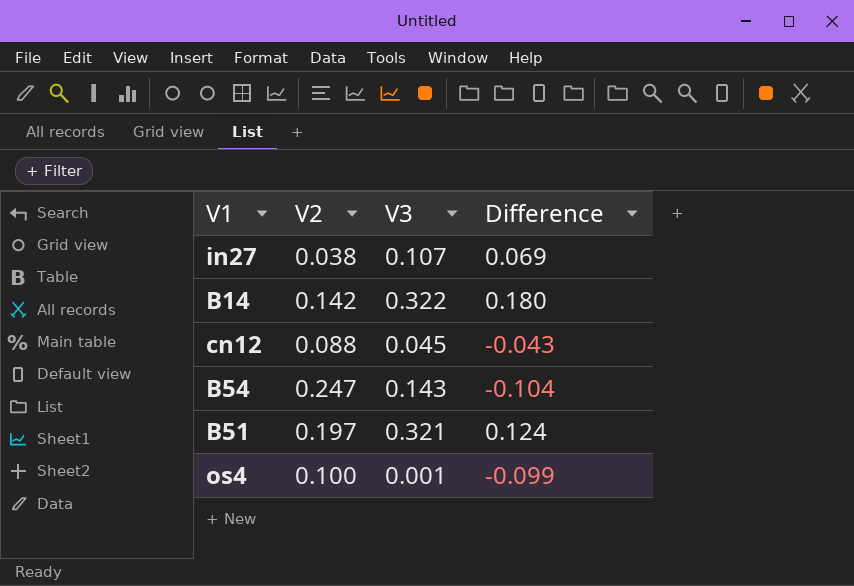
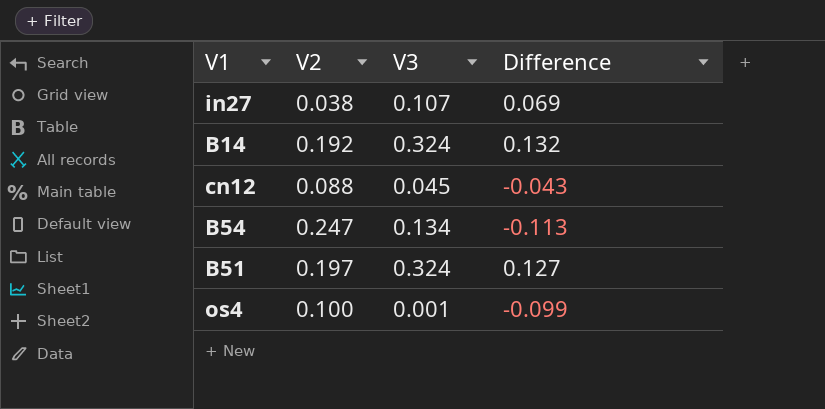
B14 | V2: 0.142 -> 0.192
B14 | V3: 0.322 -> 0.324
B14 | Difference: 0.180 -> 0.132
B54 | V3: 0.143 -> 0.134
B54 | Difference: -0.104 -> -0.113
B51 | V3: 0.321 -> 0.324
B51 | Difference: 0.124 -> 0.127

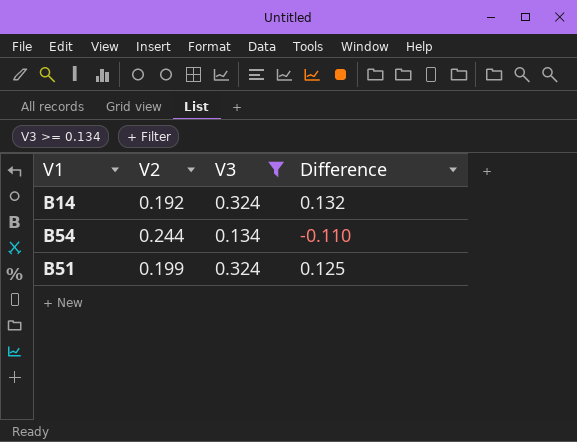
filter: none -> V3 >= 0.134
B54 | V2: 0.247 -> 0.244
B54 | Difference: -0.113 -> -0.110
B51 | V2: 0.197 -> 0.199
B51 | Difference: 0.127 -> 0.125

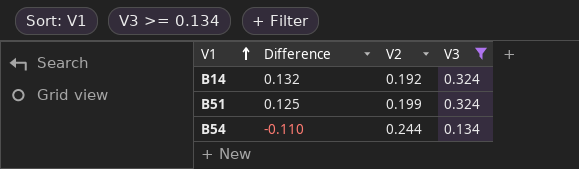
row order: none -> V1 ascending
column Difference | position: 4 -> 2

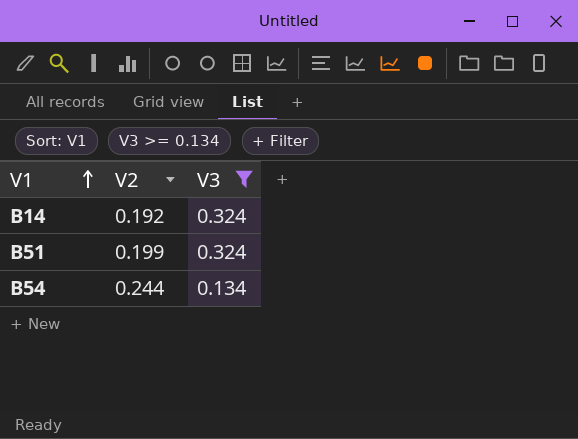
column Difference | formula: [V3] - [V2] -> none

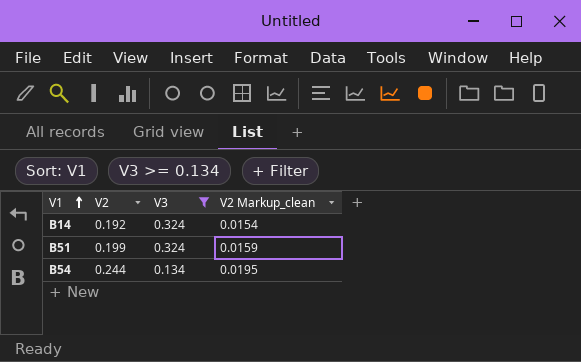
column V2 Markup_clean | formula: none -> [V2] * 0.08

